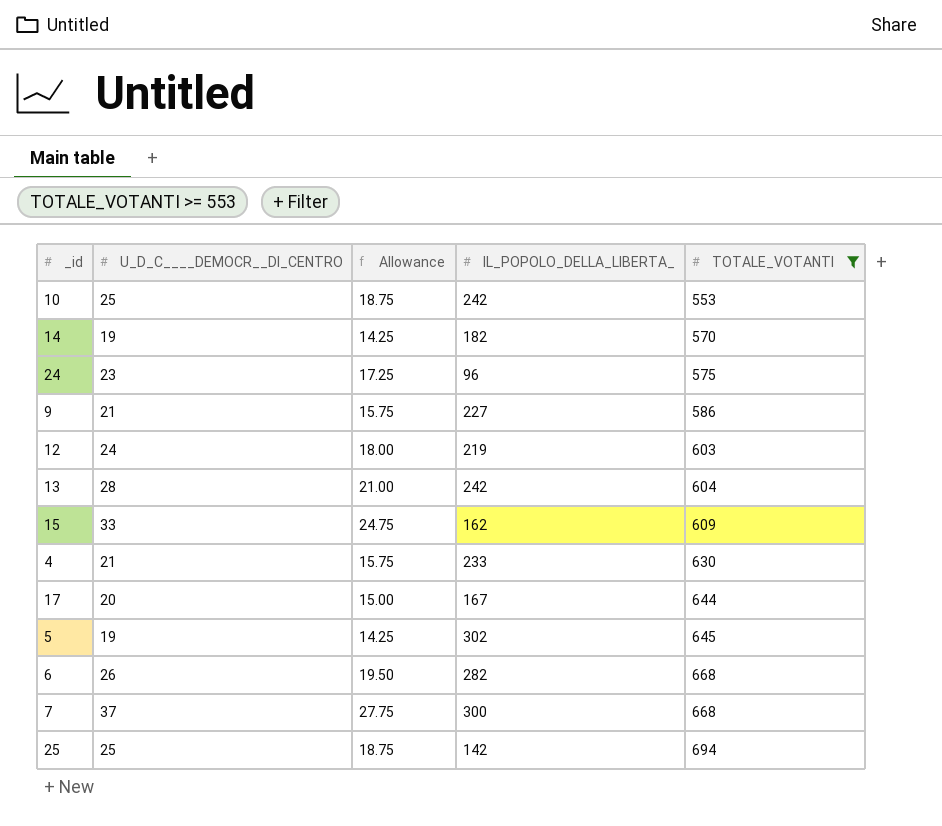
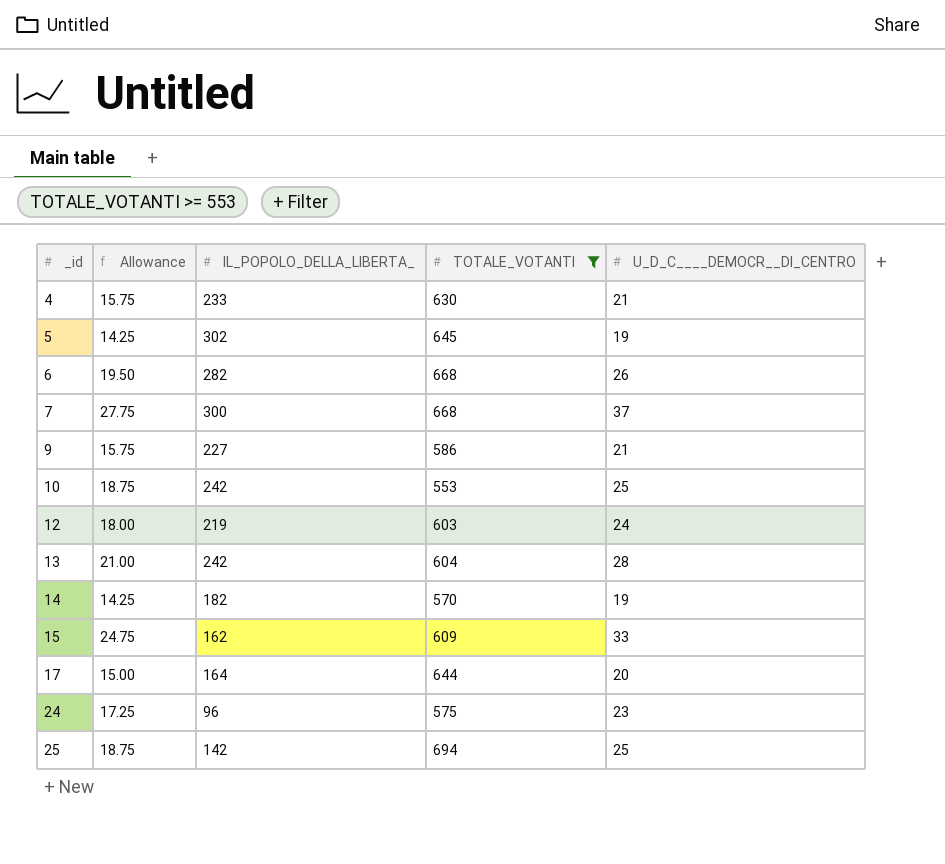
row order: TOTALE_VOTANTI ascending -> _id ascending
column U_D_C____DEMOCR__DI_CENTRO | position: 2 -> 5
17 | IL_POPOLO_DELLA_LIBERTA_: 167 -> 164

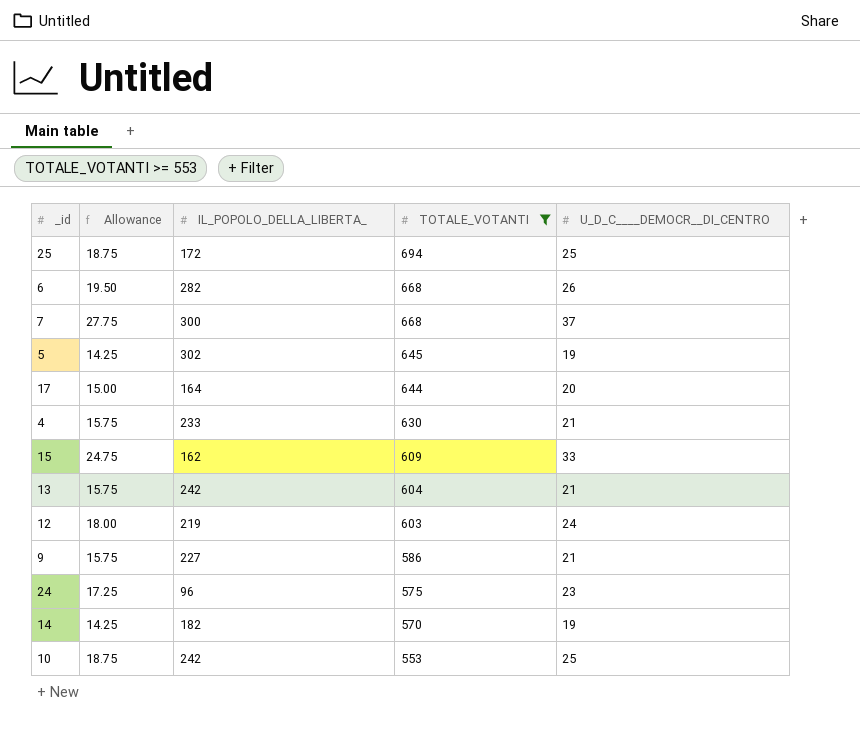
row order: _id ascending -> TOTALE_VOTANTI descending
25 | IL_POPOLO_DELLA_LIBERTA_: 142 -> 172
13 | Allowance: 21.00 -> 15.75
13 | U_D_C____DEMOCR__DI_CENTRO: 28 -> 21

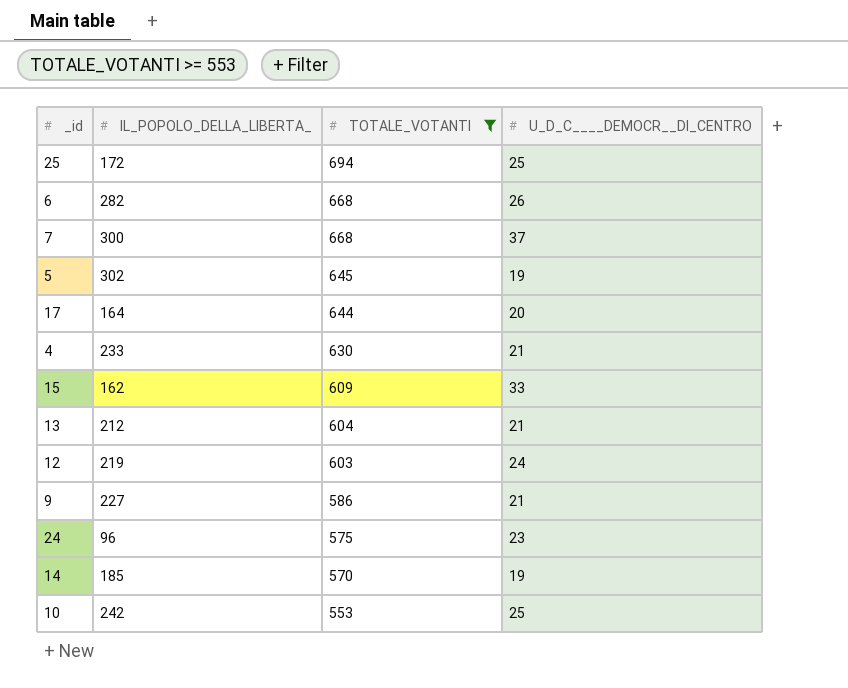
column Allowance | formula: [U_D_C____DEMOCR__DI_CENTRO] * 0.75 -> none
13 | IL_POPOLO_DELLA_LIBERTA_: 242 -> 212
14 | IL_POPOLO_DELLA_LIBERTA_: 182 -> 185

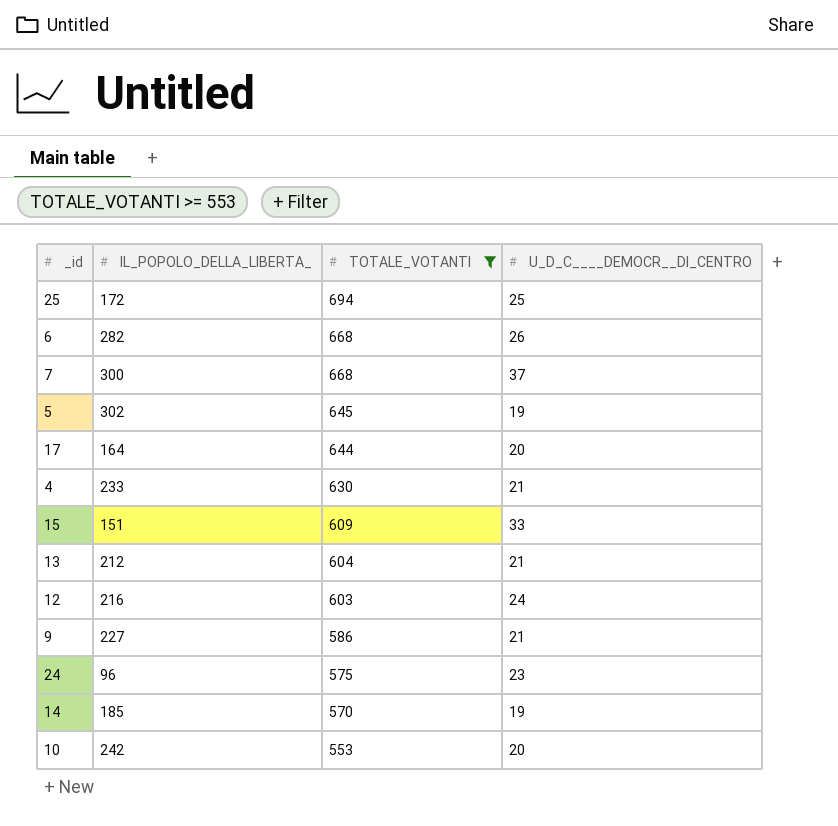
15 | IL_POPOLO_DELLA_LIBERTA_: 162 -> 151
12 | IL_POPOLO_DELLA_LIBERTA_: 219 -> 216
10 | U_D_C____DEMOCR__DI_CENTRO: 25 -> 20

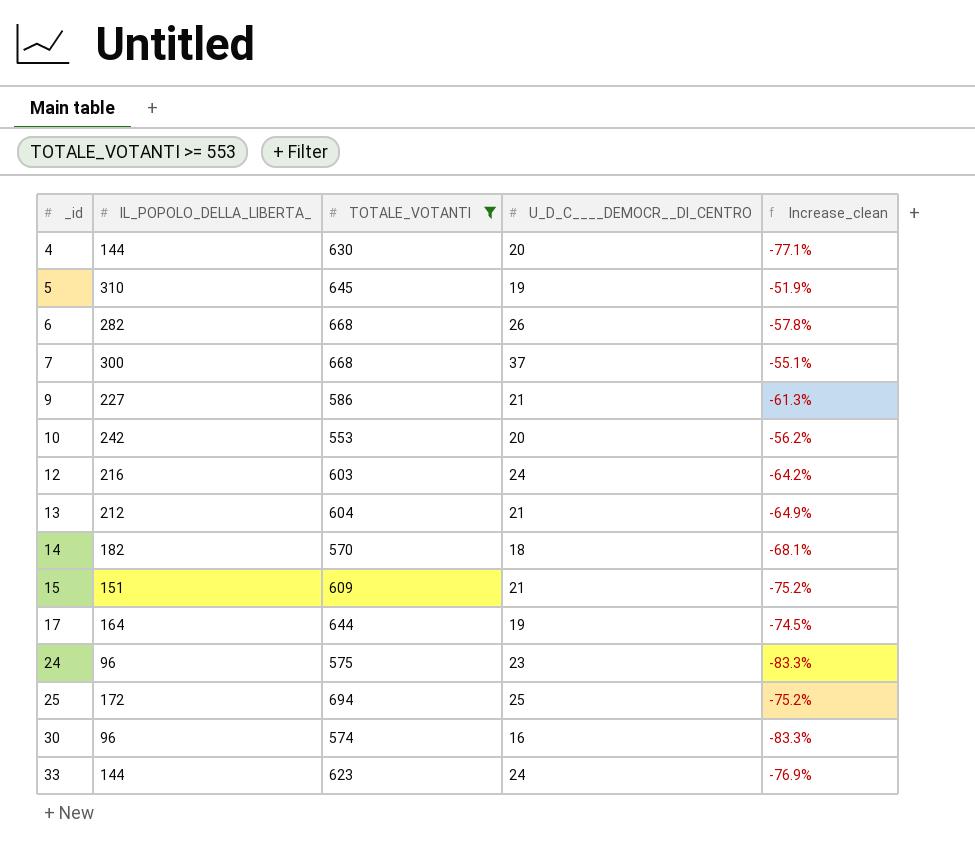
row order: TOTALE_VOTANTI descending -> _id ascending
column Increase_clean | formula: none -> ([IL_POPOLO_DELLA_LIBERTA_] - [TOTALE_VOTANTI]) / [TOTALE_VOTANTI]
4 | IL_POPOLO_DELLA_LIBERTA_: 233 -> 144
4 | U_D_C____DEMOCR__DI_CENTRO: 21 -> 20
5 | IL_POPOLO_DELLA_LIBERTA_: 302 -> 310
14 | IL_POPOLO_DELLA_LIBERTA_: 185 -> 182
14 | U_D_C____DEMOCR__DI_CENTRO: 19 -> 18
15 | U_D_C____DEMOCR__DI_CENTRO: 33 -> 21
17 | U_D_C____DEMOCR__DI_CENTRO: 20 -> 19
row 30: none -> 96 | 574 | 16 | -83.3%
row 33: none -> 144 | 623 | 24 | -76.9%

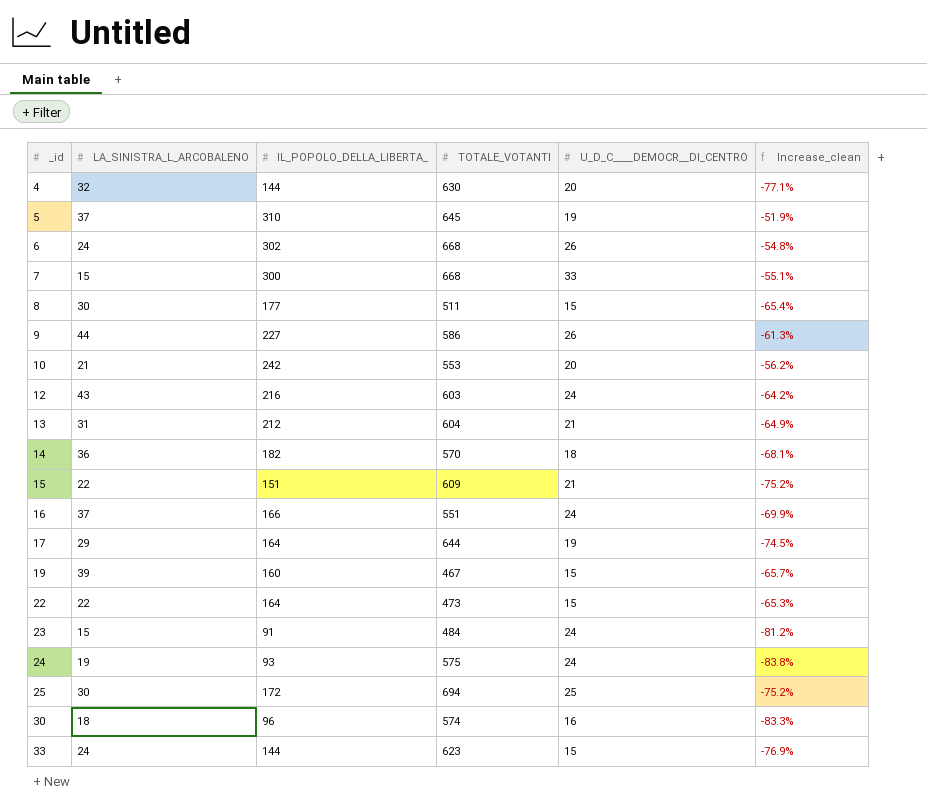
filter: TOTALE_VOTANTI >= 553 -> none
column LA_SINISTRA_L_ARCOBALENO | position: none -> 2
6 | IL_POPOLO_DELLA_LIBERTA_: 282 -> 302
6 | Increase_clean: -57.8% -> -54.8%
7 | U_D_C____DEMOCR__DI_CENTRO: 37 -> 33
9 | U_D_C____DEMOCR__DI_CENTRO: 21 -> 26
24 | IL_POPOLO_DELLA_LIBERTA_: 96 -> 93
24 | U_D_C____DEMOCR__DI_CENTRO: 23 -> 24
24 | Increase_clean: -83.3% -> -83.8%
33 | U_D_C____DEMOCR__DI_CENTRO: 24 -> 15

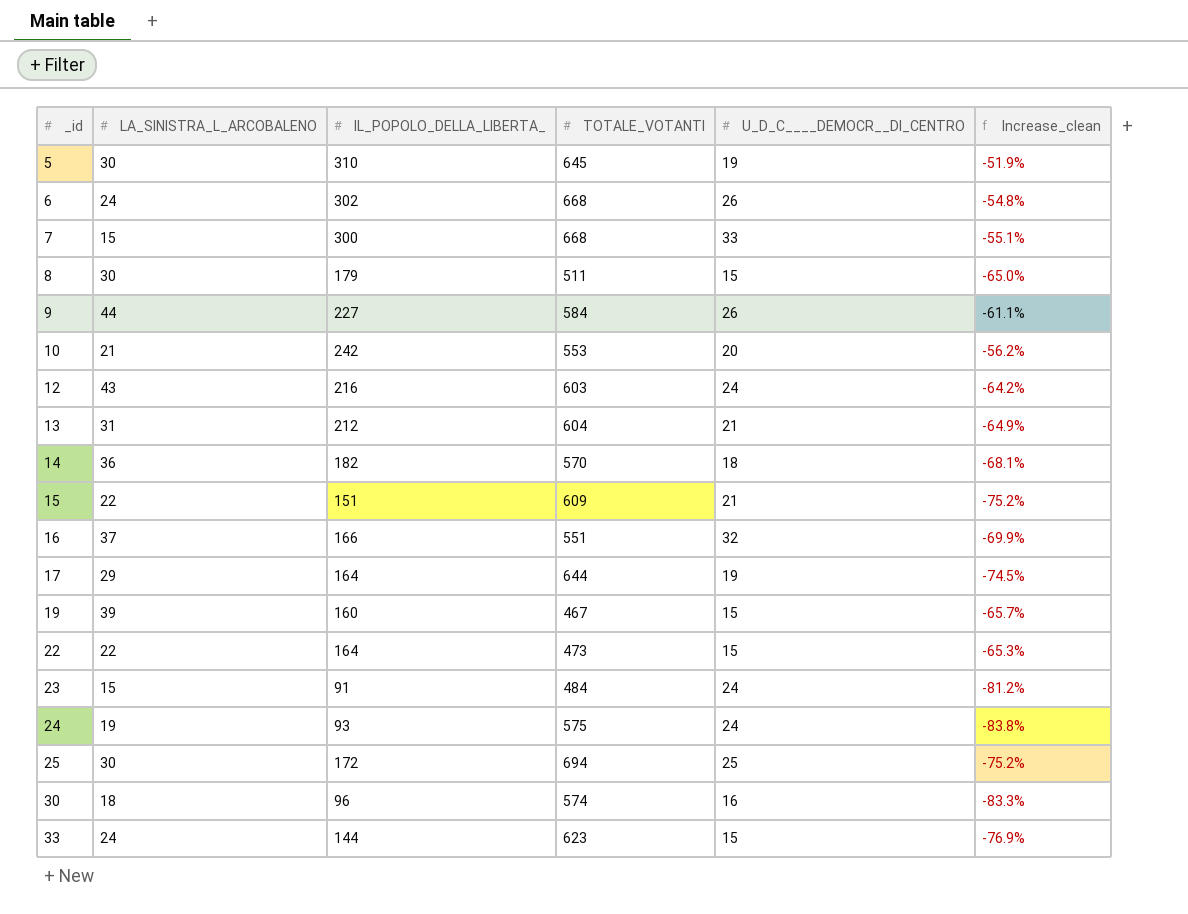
row 4: 32 | 144 | 630 | 20 | -77.1% -> none
5 | LA_SINISTRA_L_ARCOBALENO: 37 -> 30
8 | IL_POPOLO_DELLA_LIBERTA_: 177 -> 179
8 | Increase_clean: -65.4% -> -65.0%
9 | TOTALE_VOTANTI: 586 -> 584
9 | Increase_clean: -61.3% -> -61.1%
16 | U_D_C____DEMOCR__DI_CENTRO: 24 -> 32

